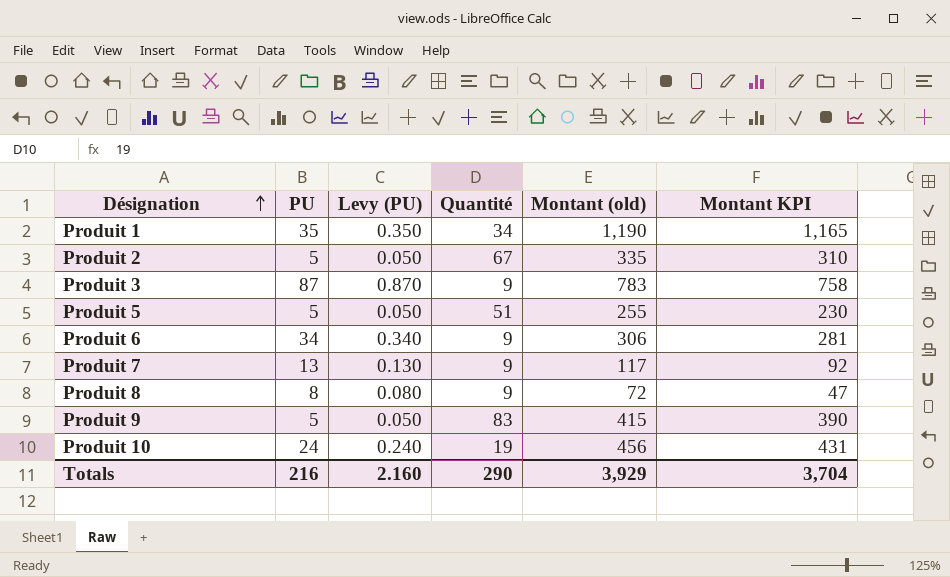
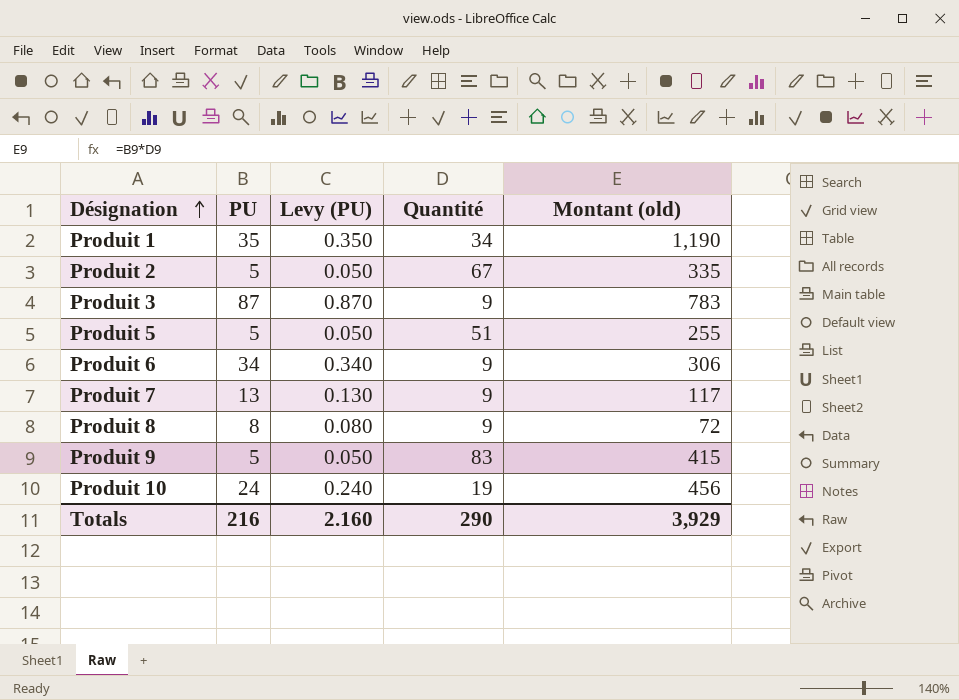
column Montant KPI | formula: [Montant (old)] - 25 -> none

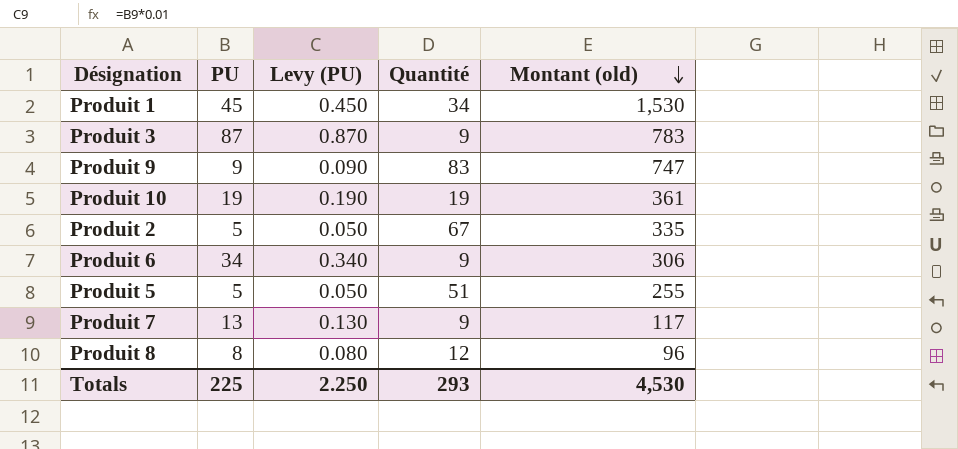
row order: Désignation ascending -> Montant (old) descending
Produit 1 | PU: 35 -> 45
Produit 1 | Levy (PU): 0.350 -> 0.450
Produit 1 | Montant (old): 1,190 -> 1,530
Produit 9 | PU: 5 -> 9
Produit 9 | Levy (PU): 0.050 -> 0.090
Produit 9 | Montant (old): 415 -> 747
Produit 10 | PU: 24 -> 19
Produit 10 | Levy (PU): 0.240 -> 0.190
Produit 10 | Montant (old): 456 -> 361
Produit 8 | Quantité: 9 -> 12
Produit 8 | Montant (old): 72 -> 96
Totals | PU: 216 -> 225
Totals | Levy (PU): 2.160 -> 2.250
Totals | Quantité: 290 -> 293
Totals | Montant (old): 3,929 -> 4,530

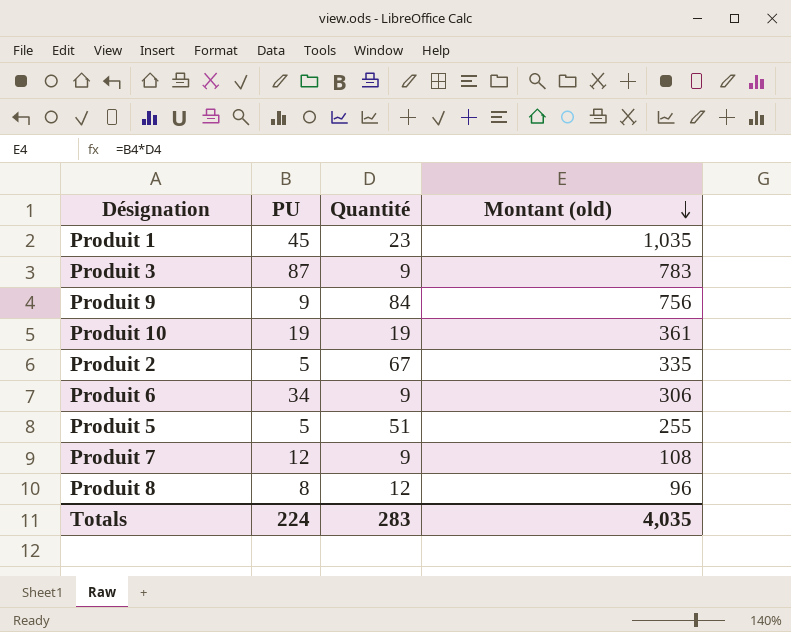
column Levy (PU) | formula: [PU] * 0.01 -> none
Produit 1 | Quantité: 34 -> 23
Produit 1 | Montant (old): 1,530 -> 1,035
Produit 9 | Quantité: 83 -> 84
Produit 9 | Montant (old): 747 -> 756
Produit 7 | PU: 13 -> 12
Produit 7 | Montant (old): 117 -> 108
Totals | PU: 225 -> 224
Totals | Quantité: 293 -> 283
Totals | Montant (old): 4,530 -> 4,035

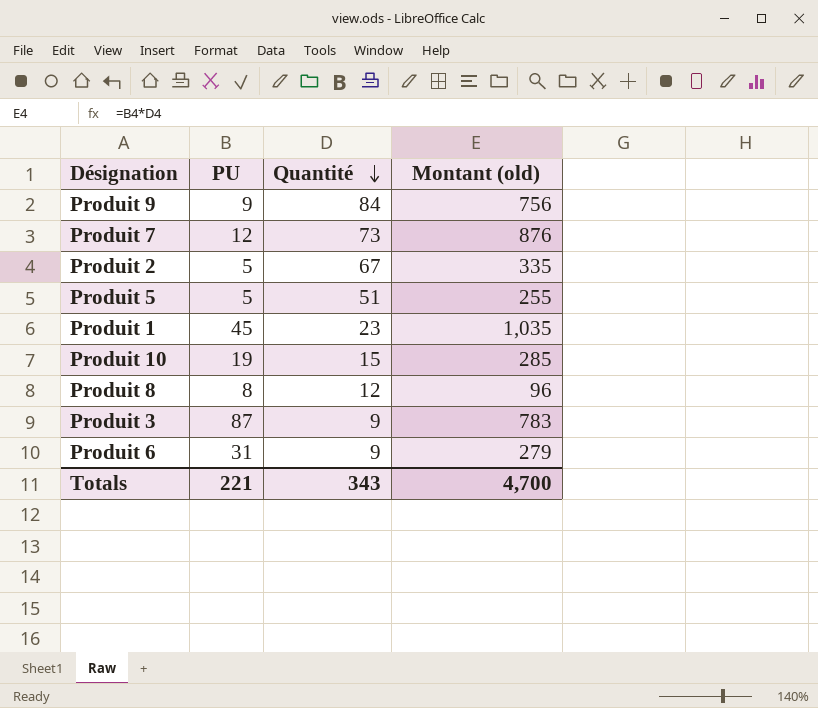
row order: Montant (old) descending -> Quantité descending
Produit 7 | Quantité: 9 -> 73
Produit 7 | Montant (old): 108 -> 876
Produit 10 | Quantité: 19 -> 15
Produit 10 | Montant (old): 361 -> 285
Produit 6 | PU: 34 -> 31
Produit 6 | Montant (old): 306 -> 279
Totals | PU: 224 -> 221
Totals | Quantité: 283 -> 343
Totals | Montant (old): 4,035 -> 4,700

